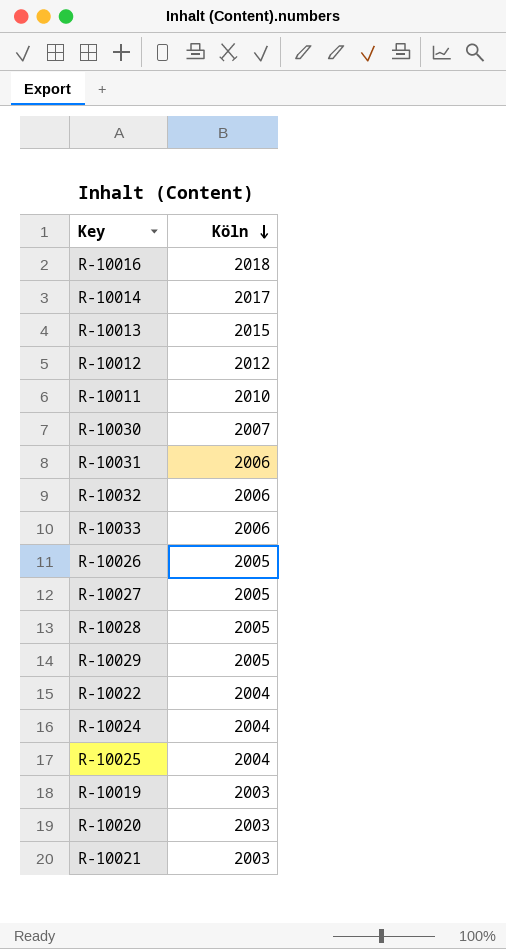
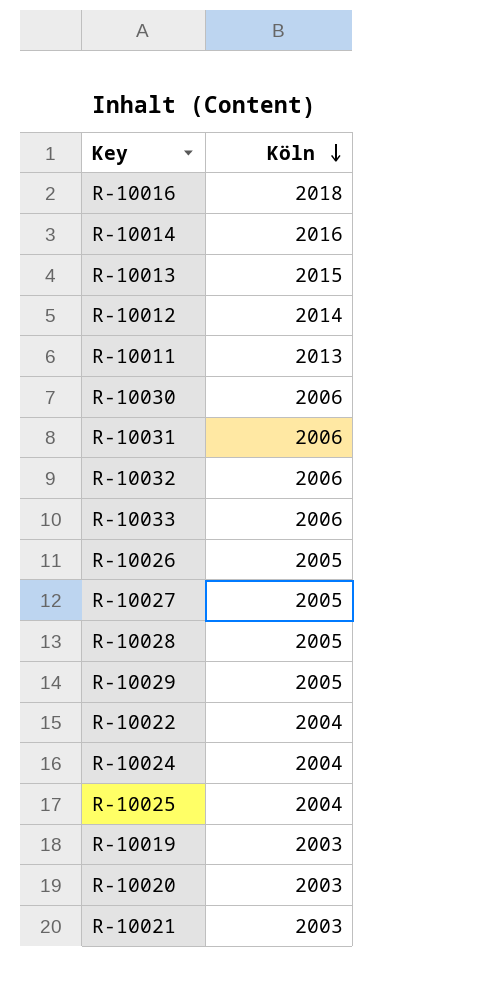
R-10014 | Köln: 2017 -> 2016
R-10012 | Köln: 2012 -> 2014
R-10011 | Köln: 2010 -> 2013
R-10030 | Köln: 2007 -> 2006

